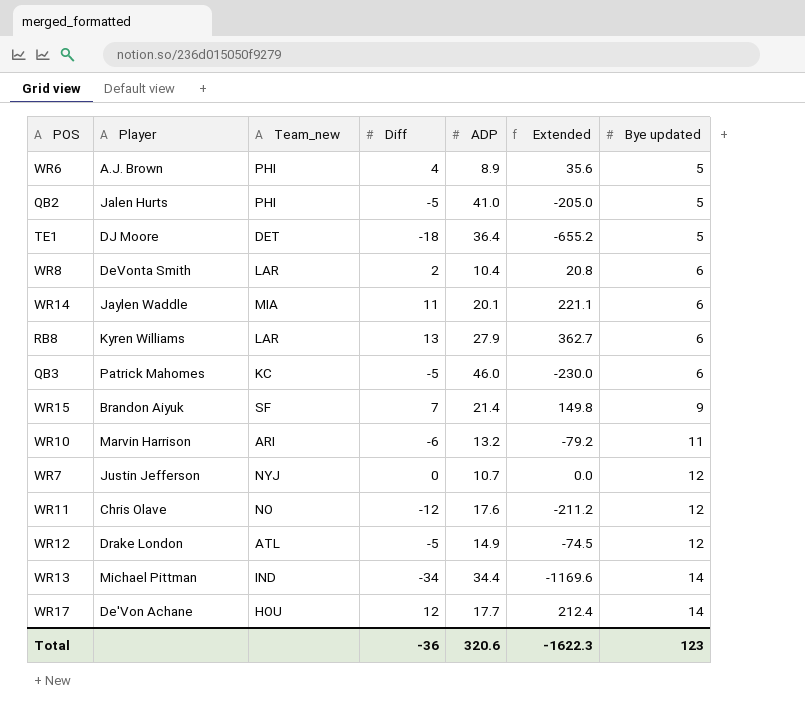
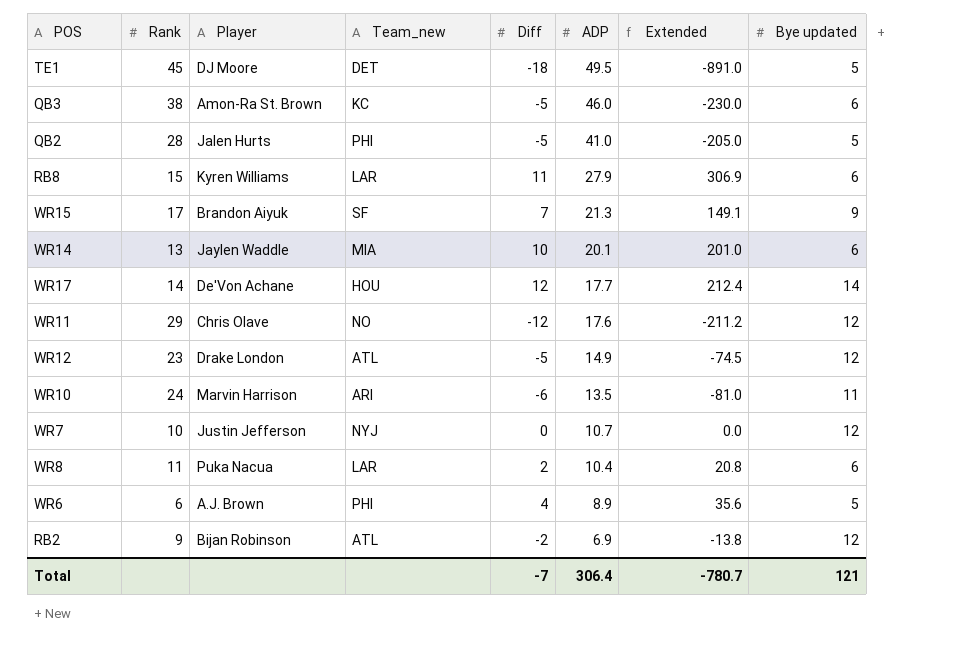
row order: Bye updated ascending -> ADP descending
column Rank | position: none -> 2
row WR13: Michael Pittman | IND | -34 | 34.4 | -1169.6 | 14 -> none
TE1 | ADP: 36.4 -> 49.5
TE1 | Extended: -655.2 -> -891.0
QB3 | Player: Patrick Mahomes -> Amon-Ra St. Brown
RB8 | Diff: 13 -> 11
RB8 | Extended: 362.7 -> 306.9
WR15 | ADP: 21.4 -> 21.3
WR15 | Extended: 149.8 -> 149.1
WR14 | Diff: 11 -> 10
WR14 | Extended: 221.1 -> 201.0
WR10 | ADP: 13.2 -> 13.5
WR10 | Extended: -79.2 -> -81.0
WR8 | Player: DeVonta Smith -> Puka Nacua
row RB2: none -> 9 | Bijan Robinson | ATL | -2 | 6.9 | -13.8 | 12
Total | Diff: -36 -> -7
Total | ADP: 320.6 -> 306.4
Total | Extended: -1622.3 -> -780.7
Total | Bye updated: 123 -> 121

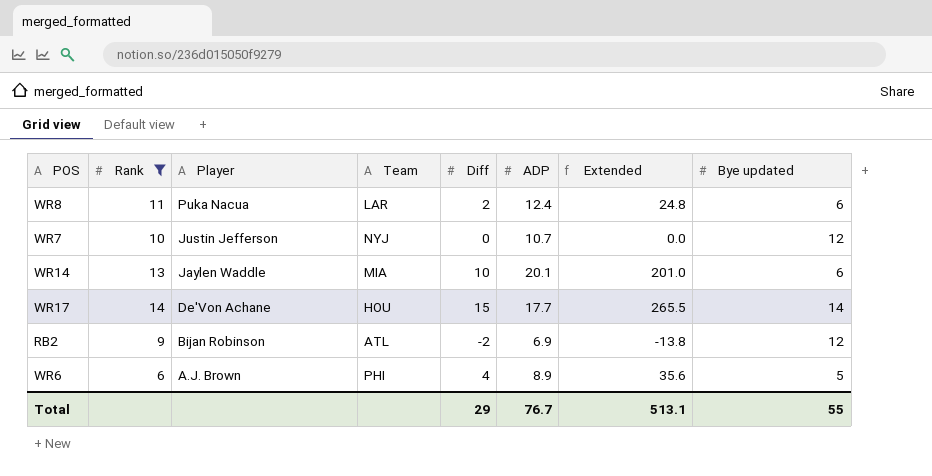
filter: none -> Rank <= 14
row order: ADP descending -> Player descending
column name: Team_new -> Team
WR8 | ADP: 10.4 -> 12.4
WR8 | Extended: 20.8 -> 24.8
WR17 | Diff: 12 -> 15
WR17 | Extended: 212.4 -> 265.5
Total | Diff: -7 -> 29
Total | ADP: 306.4 -> 76.7
Total | Extended: -780.7 -> 513.1
Total | Bye updated: 121 -> 55

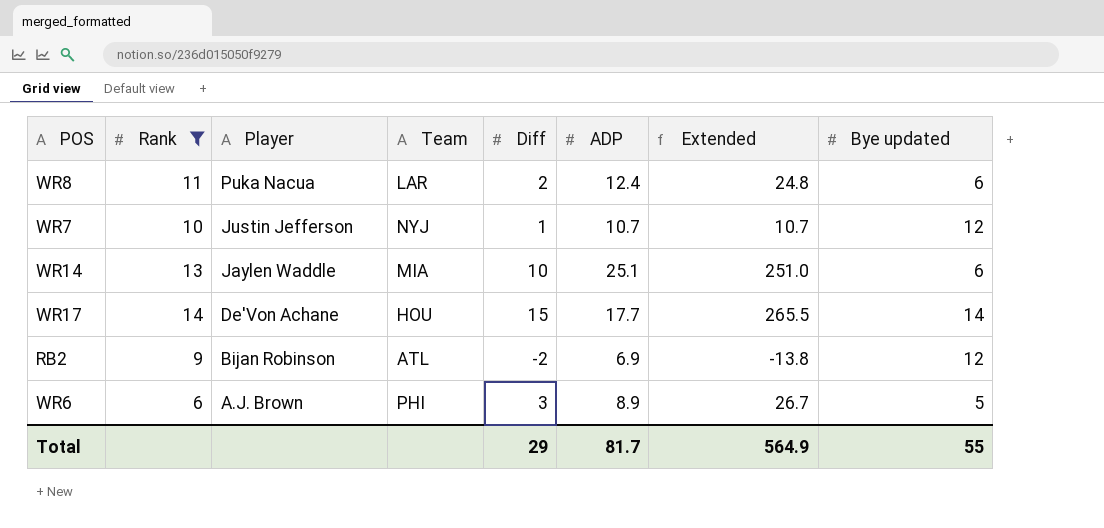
WR7 | Diff: 0 -> 1
WR7 | Extended: 0.0 -> 10.7
WR14 | ADP: 20.1 -> 25.1
WR14 | Extended: 201.0 -> 251.0
WR6 | Diff: 4 -> 3
WR6 | Extended: 35.6 -> 26.7
Total | ADP: 76.7 -> 81.7
Total | Extended: 513.1 -> 564.9

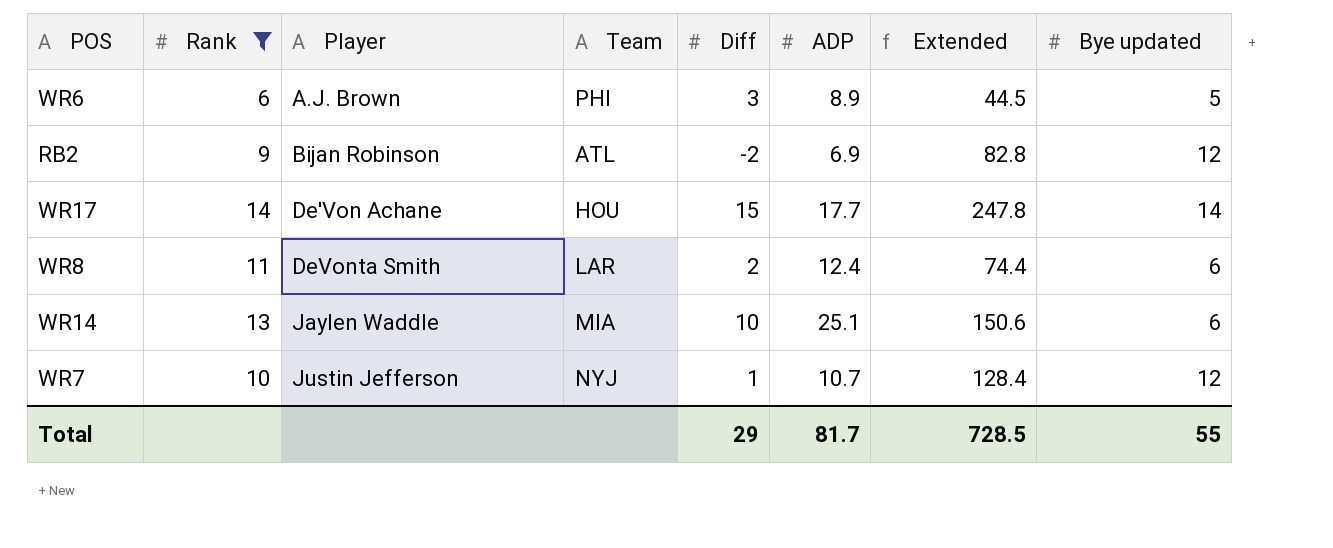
row order: Player descending -> Player ascending
column Extended | formula: [Diff] * [ADP] -> [ADP] * [Bye updated]
WR8 | Player: Puka Nacua -> DeVonta Smith
Total | Extended: 564.9 -> 728.5

